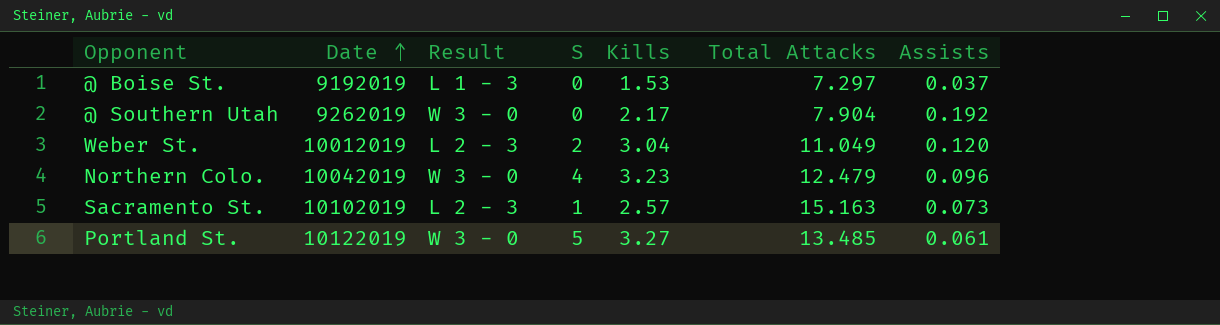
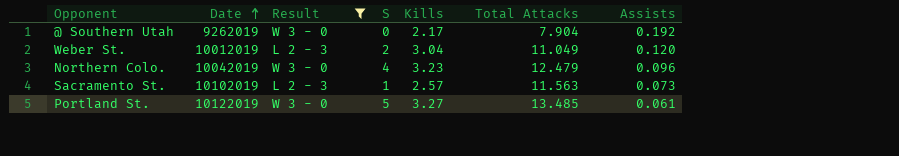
filter: none -> Result != L 1 - 3
Sacramento St. | Total Attacks: 15.163 -> 11.563

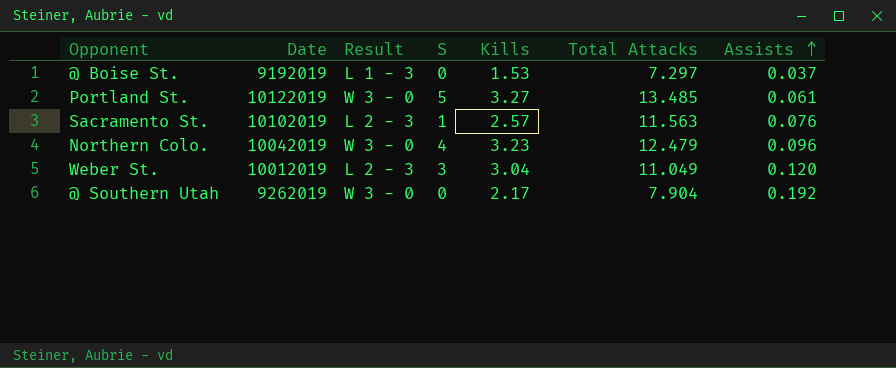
filter: Result != L 1 - 3 -> none
row order: Date ascending -> Assists ascending
Sacramento St. | Assists: 0.073 -> 0.076
Weber St. | S: 2 -> 3

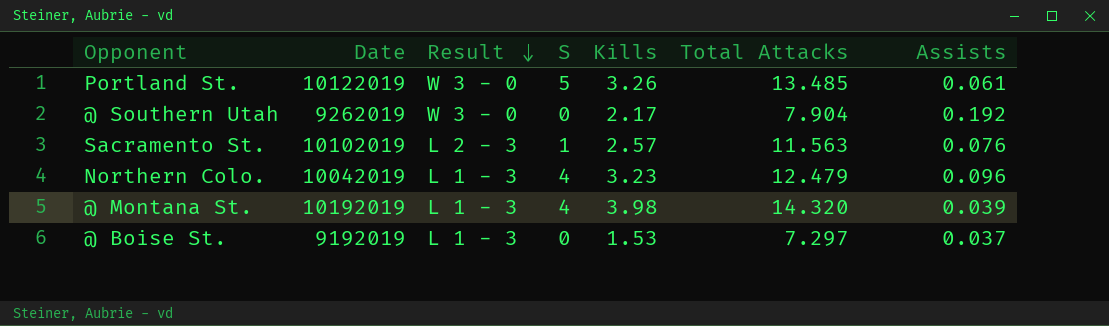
row order: Assists ascending -> Result descending
row Weber St.: 10012019 | L 2 - 3 | 3 | 3.04 | 11.049 | 0.120 -> none
Portland St. | Kills: 3.27 -> 3.26
Northern Colo. | Result: W 3 - 0 -> L 1 - 3
row @ Montana St.: none -> 10192019 | L 1 - 3 | 4 | 3.98 | 14.320 | 0.039

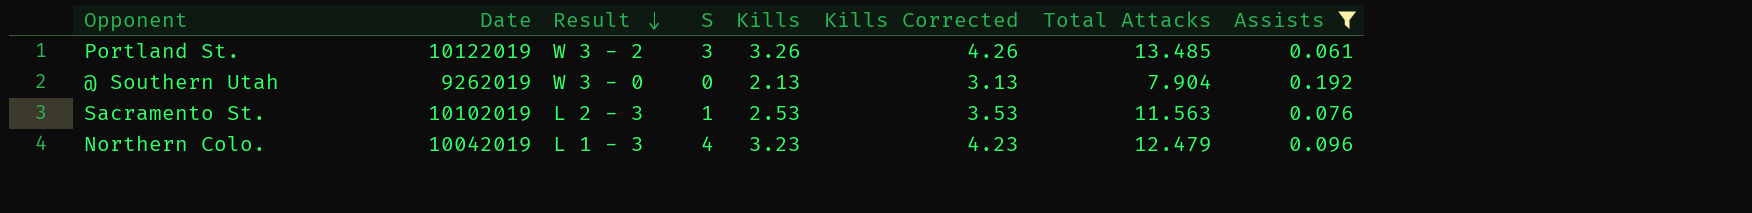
filter: none -> Assists >= 0.061
column Kills Corrected | formula: none -> [Kills] + 1
Portland St. | Result: W 3 - 0 -> W 3 - 2
Portland St. | S: 5 -> 3
@ Southern Utah | Kills: 2.17 -> 2.13
Sacramento St. | Kills: 2.57 -> 2.53

